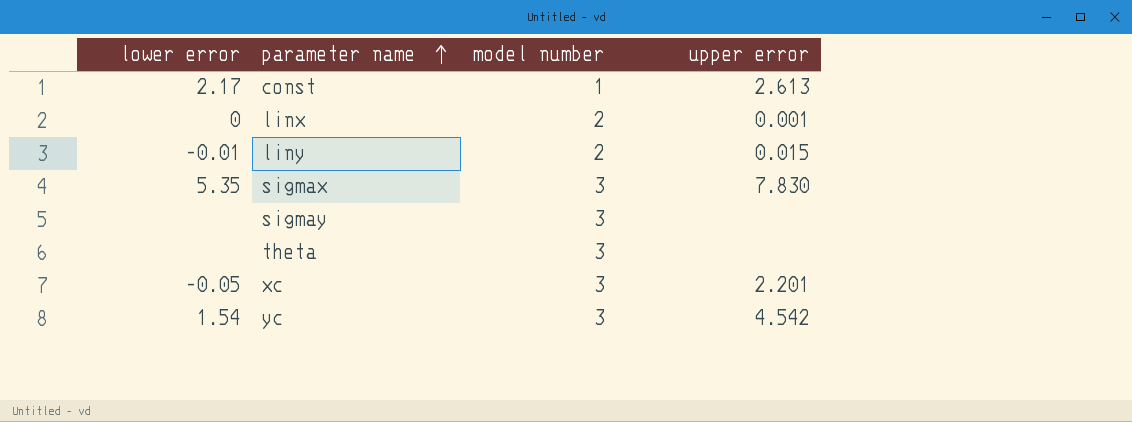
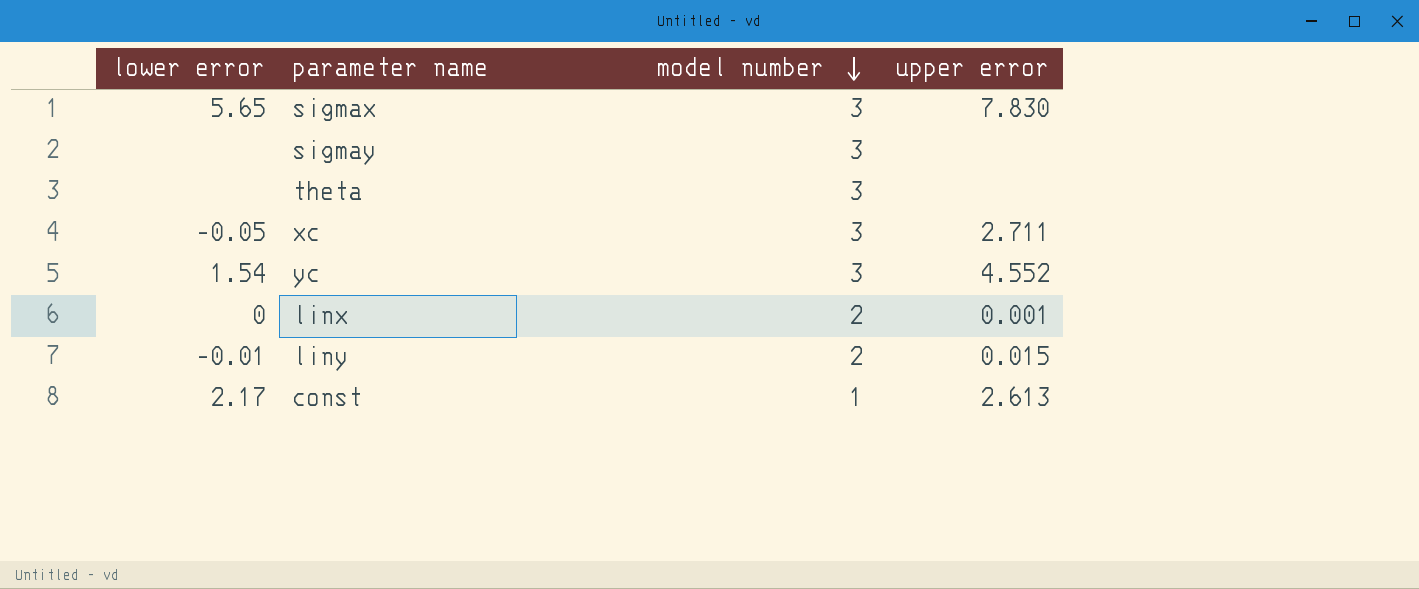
row order: parameter name ascending -> model number descending
sigmax | lower error: 5.35 -> 5.65
xc | upper error: 2.201 -> 2.711
yc | upper error: 4.542 -> 4.552

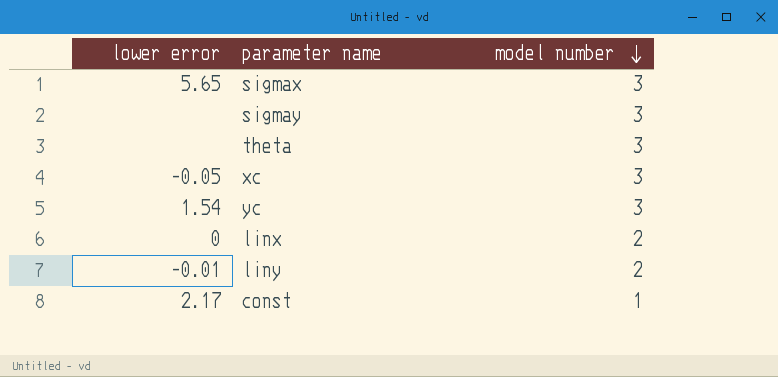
column upper error | position: 4 -> none

